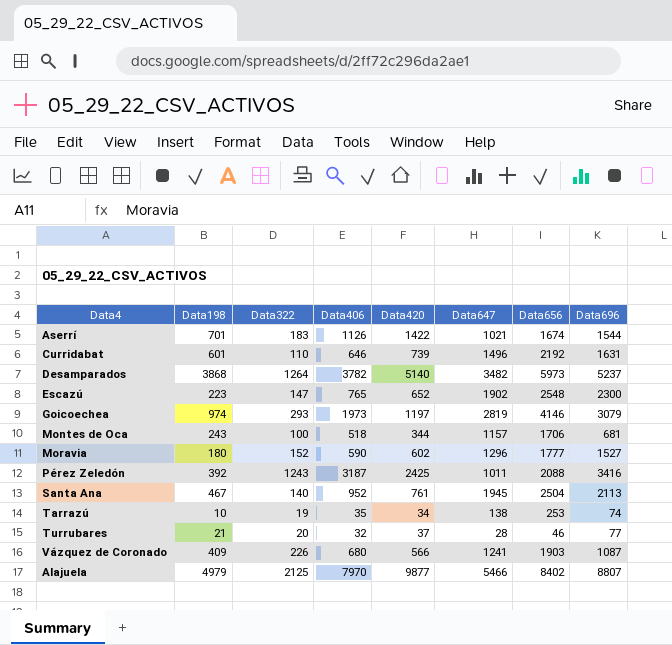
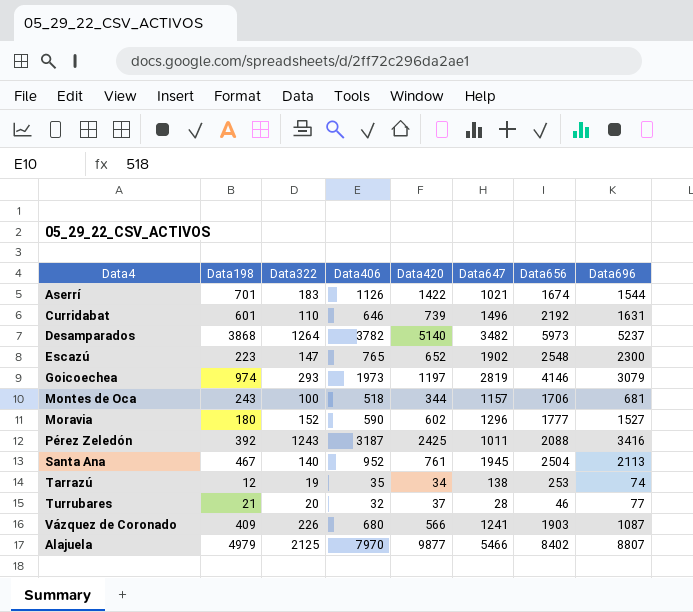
Tarrazú | Data198: 10 -> 12

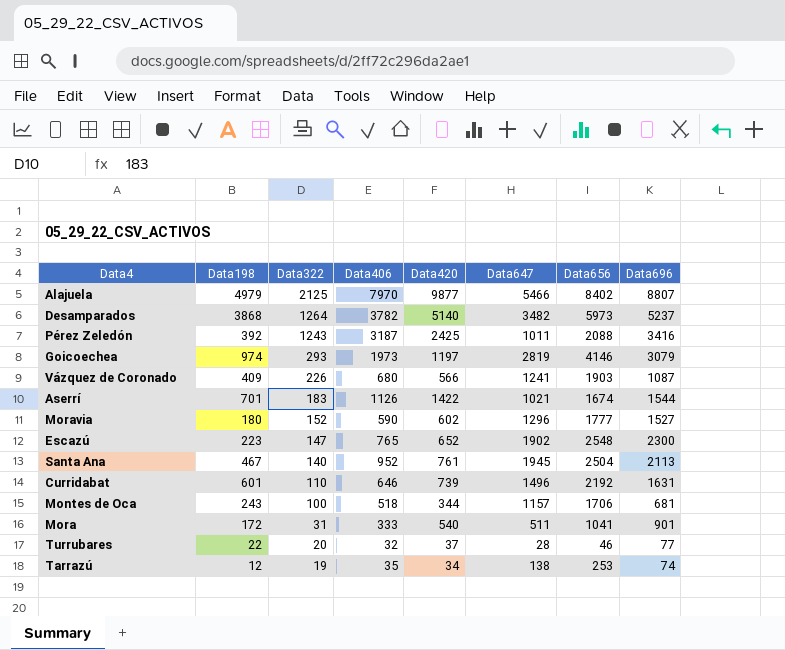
row order: none -> Data322 descending
row Mora: none -> 172 | 31 | 333 | 540 | 511 | 1041 | 901
Turrubares | Data198: 21 -> 22

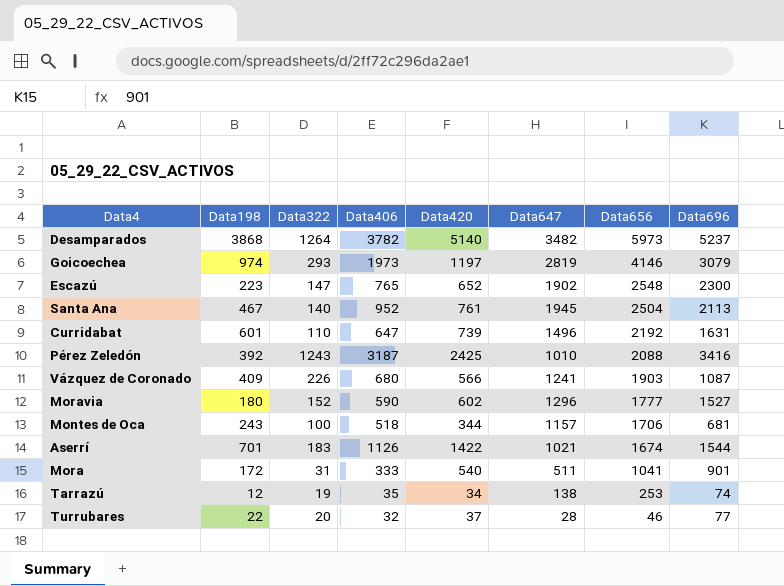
row order: Data322 descending -> Data656 descending
row Alajuela: 4979 | 2125 | 7970 | 9877 | 5466 | 8402 | 8807 -> none
Curridabat | Data406: 646 -> 647
Pérez Zeledón | Data647: 1011 -> 1010

